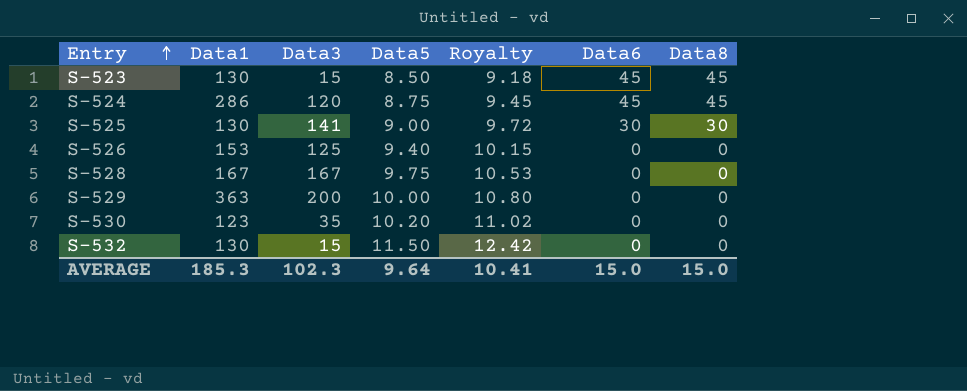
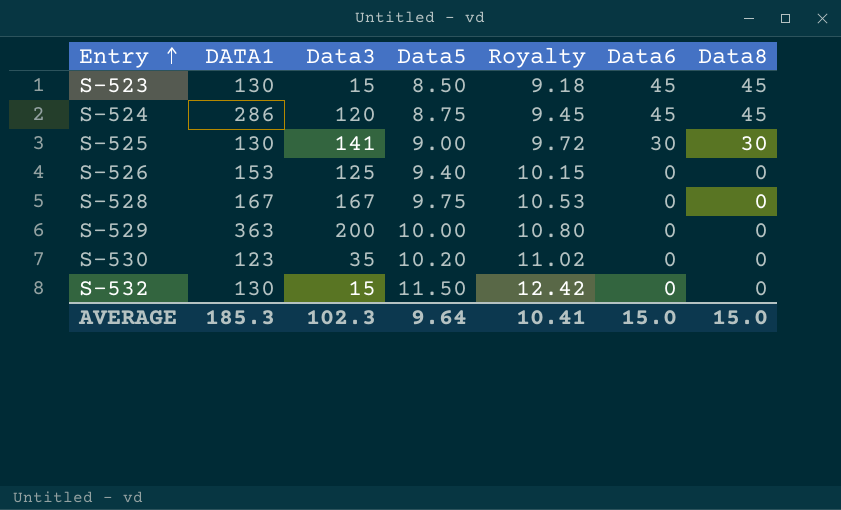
column name: Data1 -> DATA1

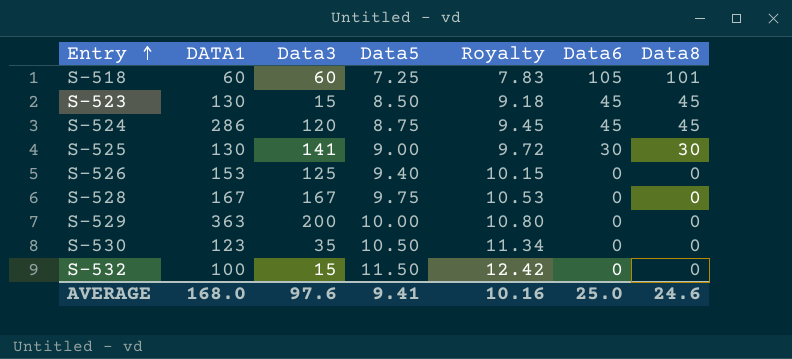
row S-518: none -> 60 | 60 | 7.25 | 7.83 | 105 | 101
S-530 | Data5: 10.20 -> 10.50
S-530 | Royalty: 11.02 -> 11.34
S-532 | DATA1: 130 -> 100
AVERAGE | DATA1: 185.3 -> 168.0
AVERAGE | Data3: 102.3 -> 97.6
AVERAGE | Data5: 9.64 -> 9.41
AVERAGE | Royalty: 10.41 -> 10.16
AVERAGE | Data6: 15.0 -> 25.0
AVERAGE | Data8: 15.0 -> 24.6

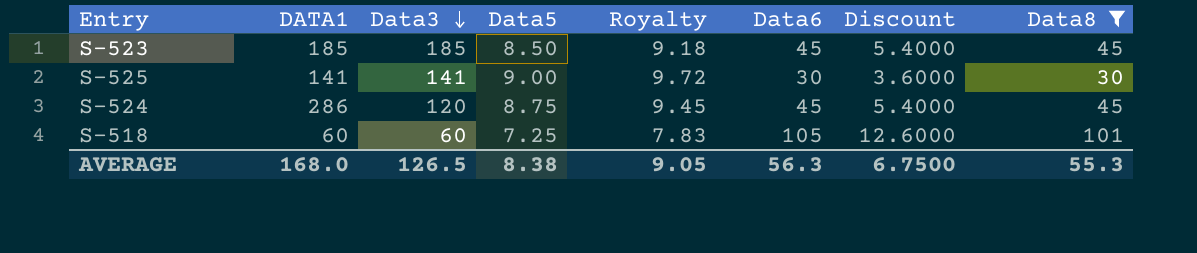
filter: none -> Data8 != 0
row order: Entry ascending -> Data3 descending
column Discount | formula: none -> [Data6] * 0.12
S-523 | DATA1: 130 -> 185
S-523 | Data3: 15 -> 185
S-525 | DATA1: 130 -> 141
AVERAGE | Data3: 97.6 -> 126.5
AVERAGE | Data5: 9.41 -> 8.38
AVERAGE | Royalty: 10.16 -> 9.05
AVERAGE | Data6: 25.0 -> 56.3
AVERAGE | Data8: 24.6 -> 55.3

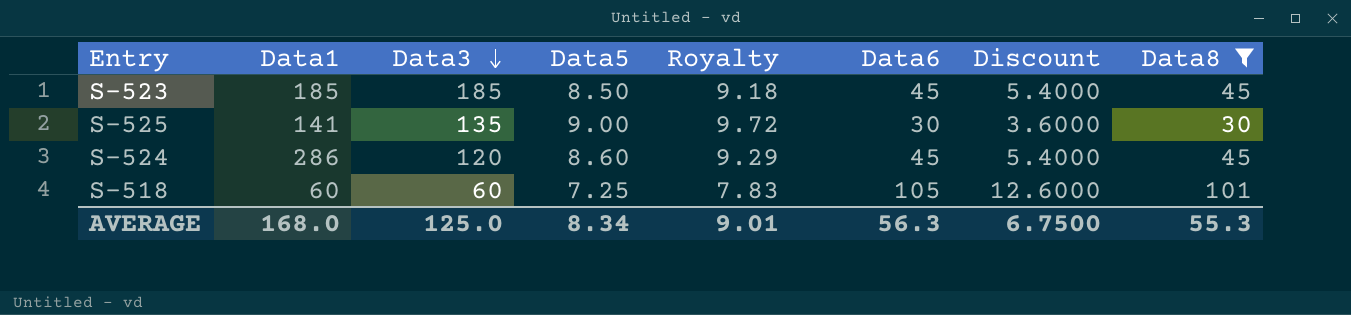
column name: DATA1 -> Data1
S-525 | Data3: 141 -> 135
S-524 | Data5: 8.75 -> 8.60
S-524 | Royalty: 9.45 -> 9.29
AVERAGE | Data3: 126.5 -> 125.0
AVERAGE | Data5: 8.38 -> 8.34
AVERAGE | Royalty: 9.05 -> 9.01

